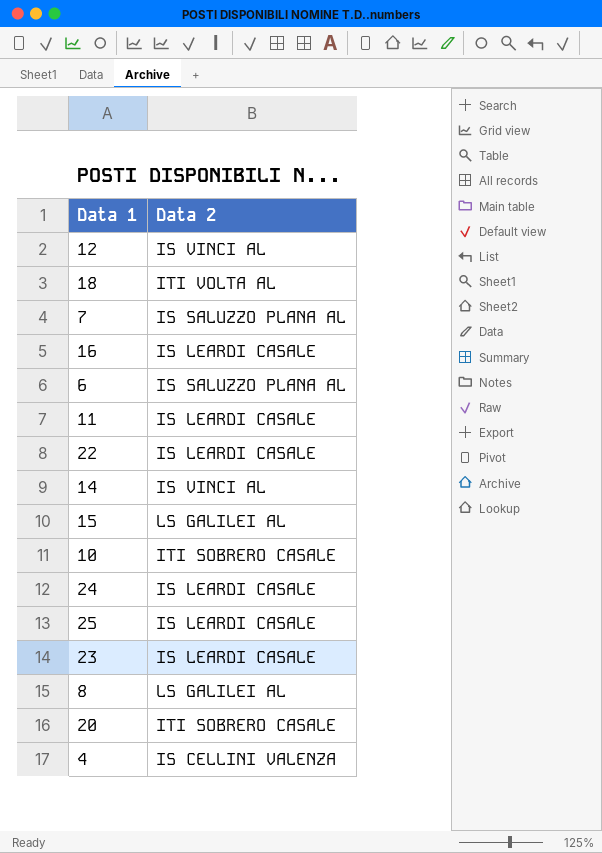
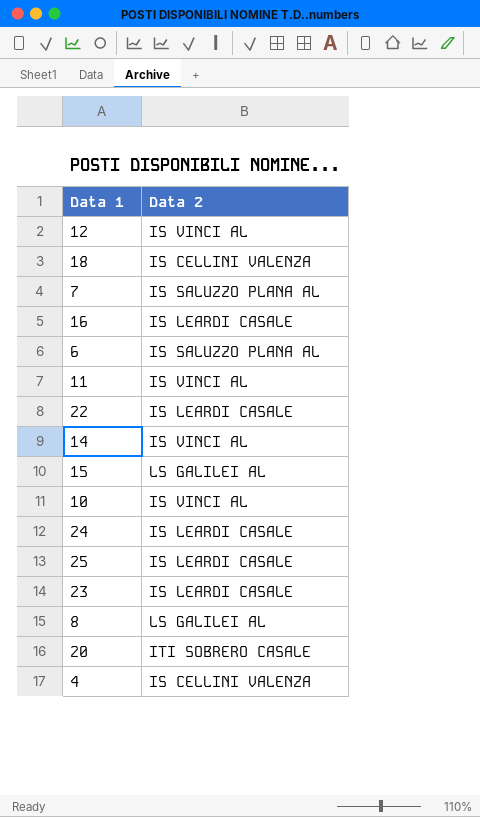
18 | Data 2: ITI VOLTA AL -> IS CELLINI VALENZA
11 | Data 2: IS LEARDI CASALE -> IS VINCI AL
10 | Data 2: ITI SOBRERO CASALE -> IS VINCI AL

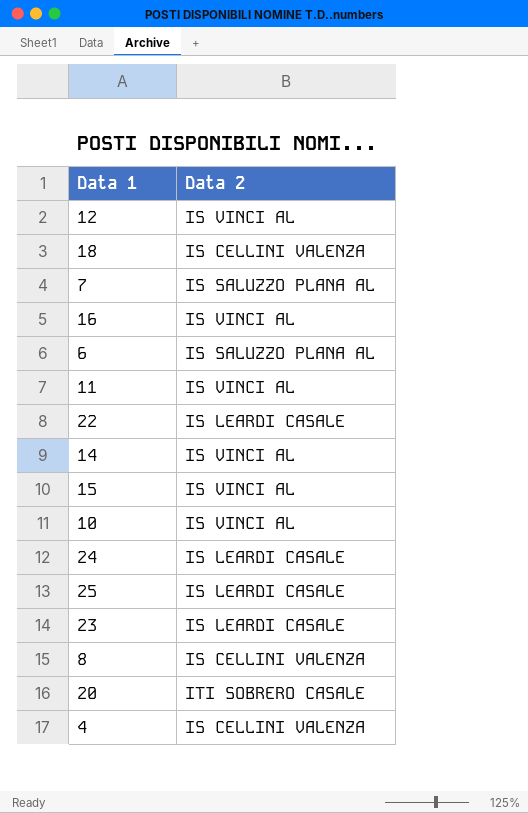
16 | Data 2: IS LEARDI CASALE -> IS VINCI AL
15 | Data 2: LS GALILEI AL -> IS VINCI AL
8 | Data 2: LS GALILEI AL -> IS CELLINI VALENZA

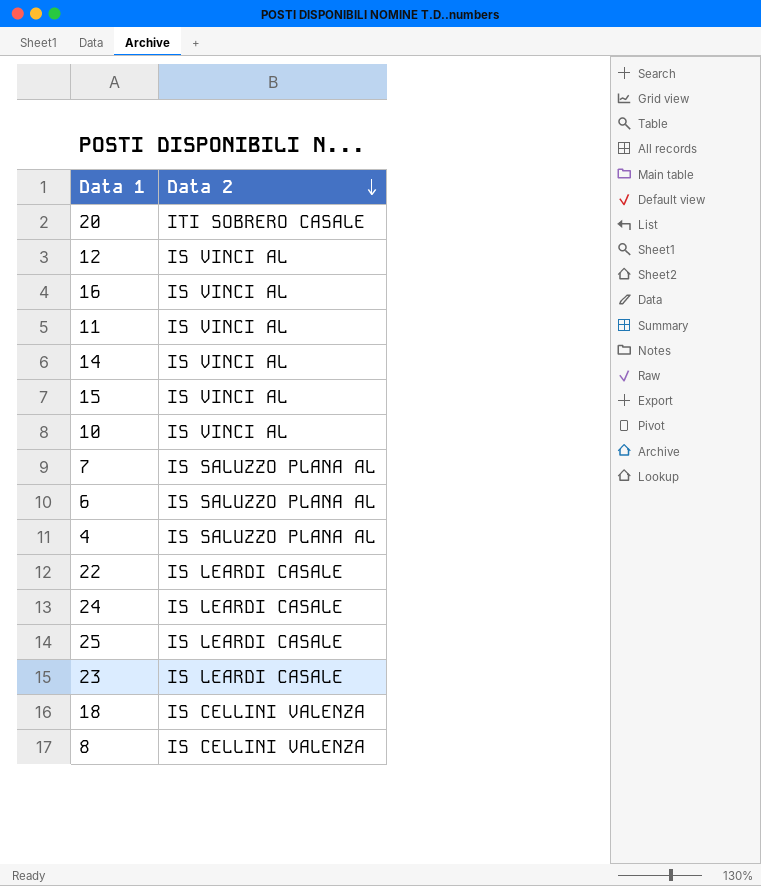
row order: none -> Data 2 descending
4 | Data 2: IS CELLINI VALENZA -> IS SALUZZO PLANA AL

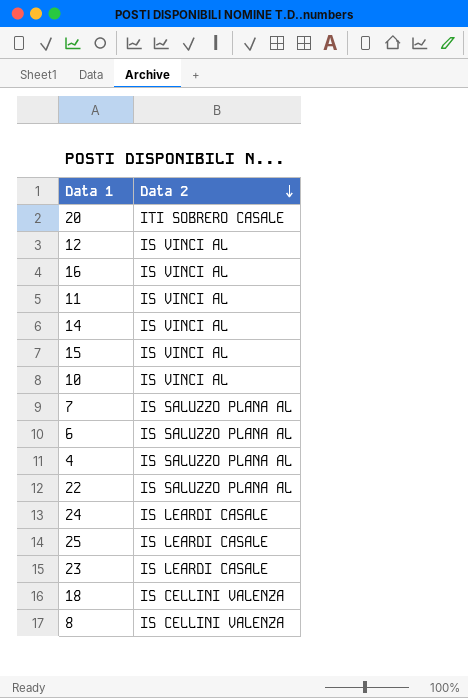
22 | Data 2: IS LEARDI CASALE -> IS SALUZZO PLANA AL

